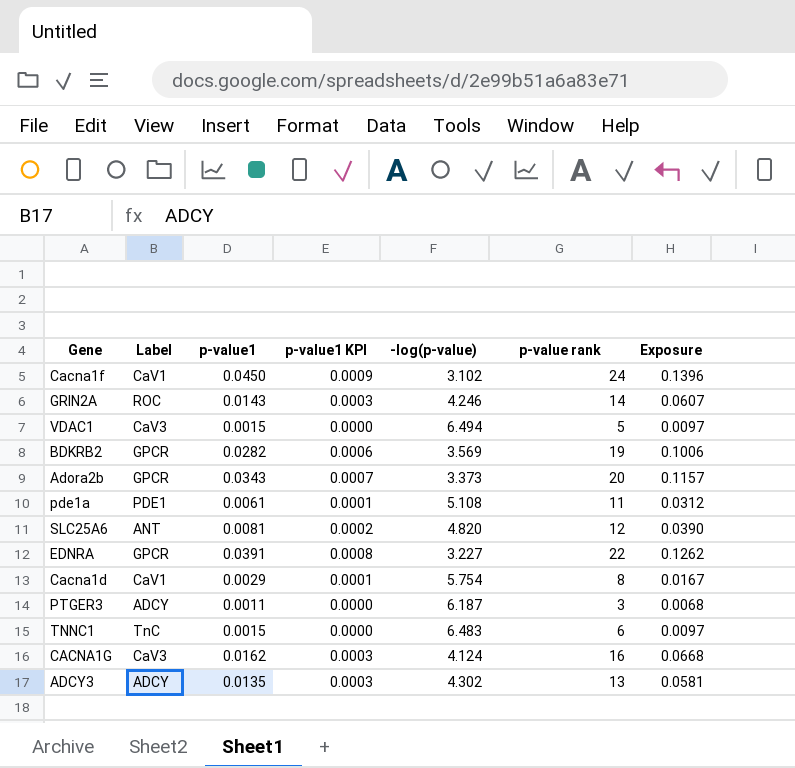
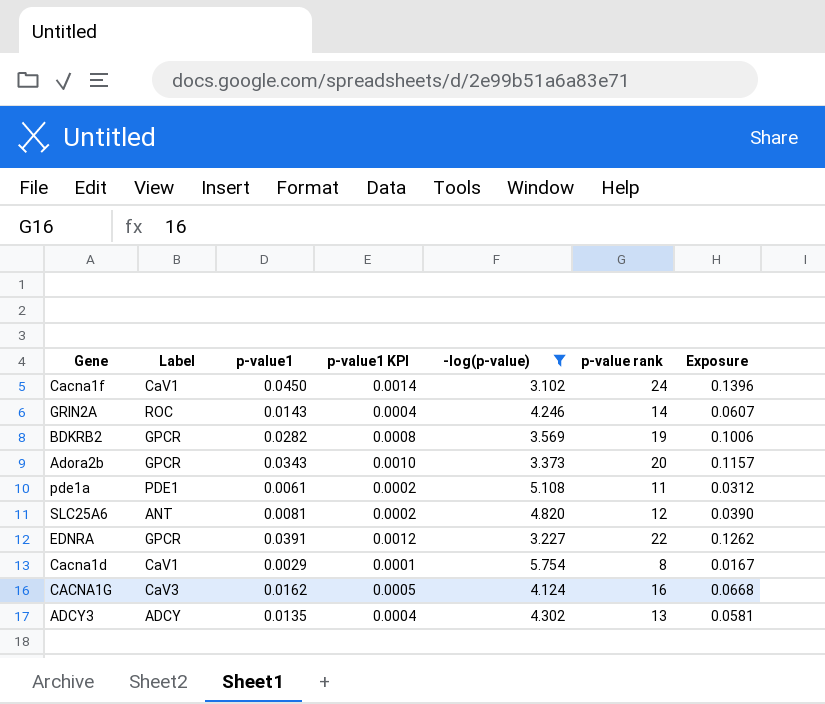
filter: none -> -log(p-value) <= 5.754
column p-value1 KPI | formula: [p-value1] * 0.02 -> [p-value1] * 0.03

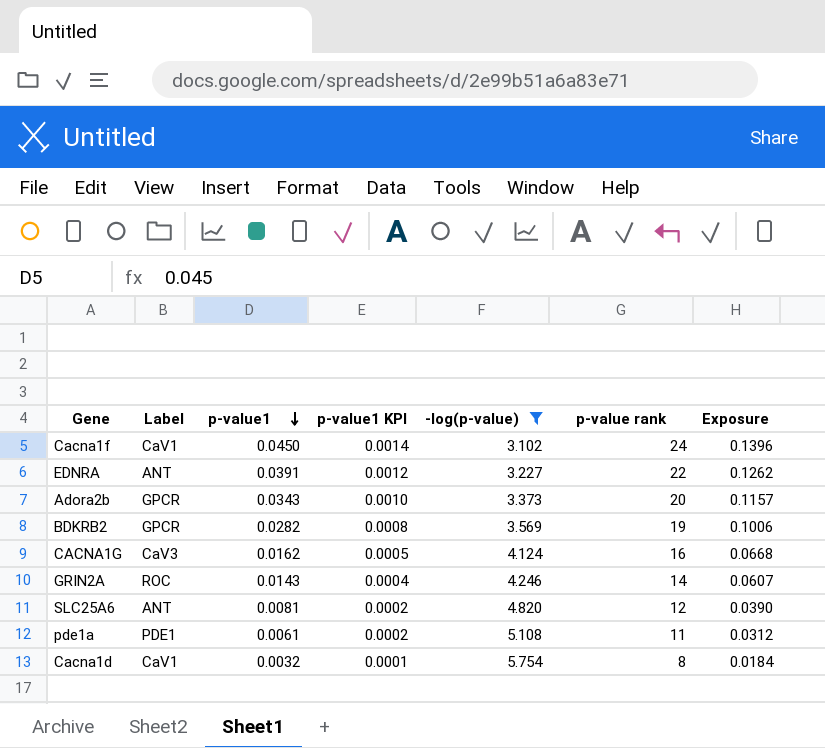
row order: none -> p-value1 descending
row ADCY3: ADCY | 0.0135 | 0.0004 | 4.302 | 13 | 0.0581 -> none
EDNRA | Label: GPCR -> ANT
Cacna1d | p-value1: 0.0029 -> 0.0032
Cacna1d | Exposure: 0.0167 -> 0.0184

